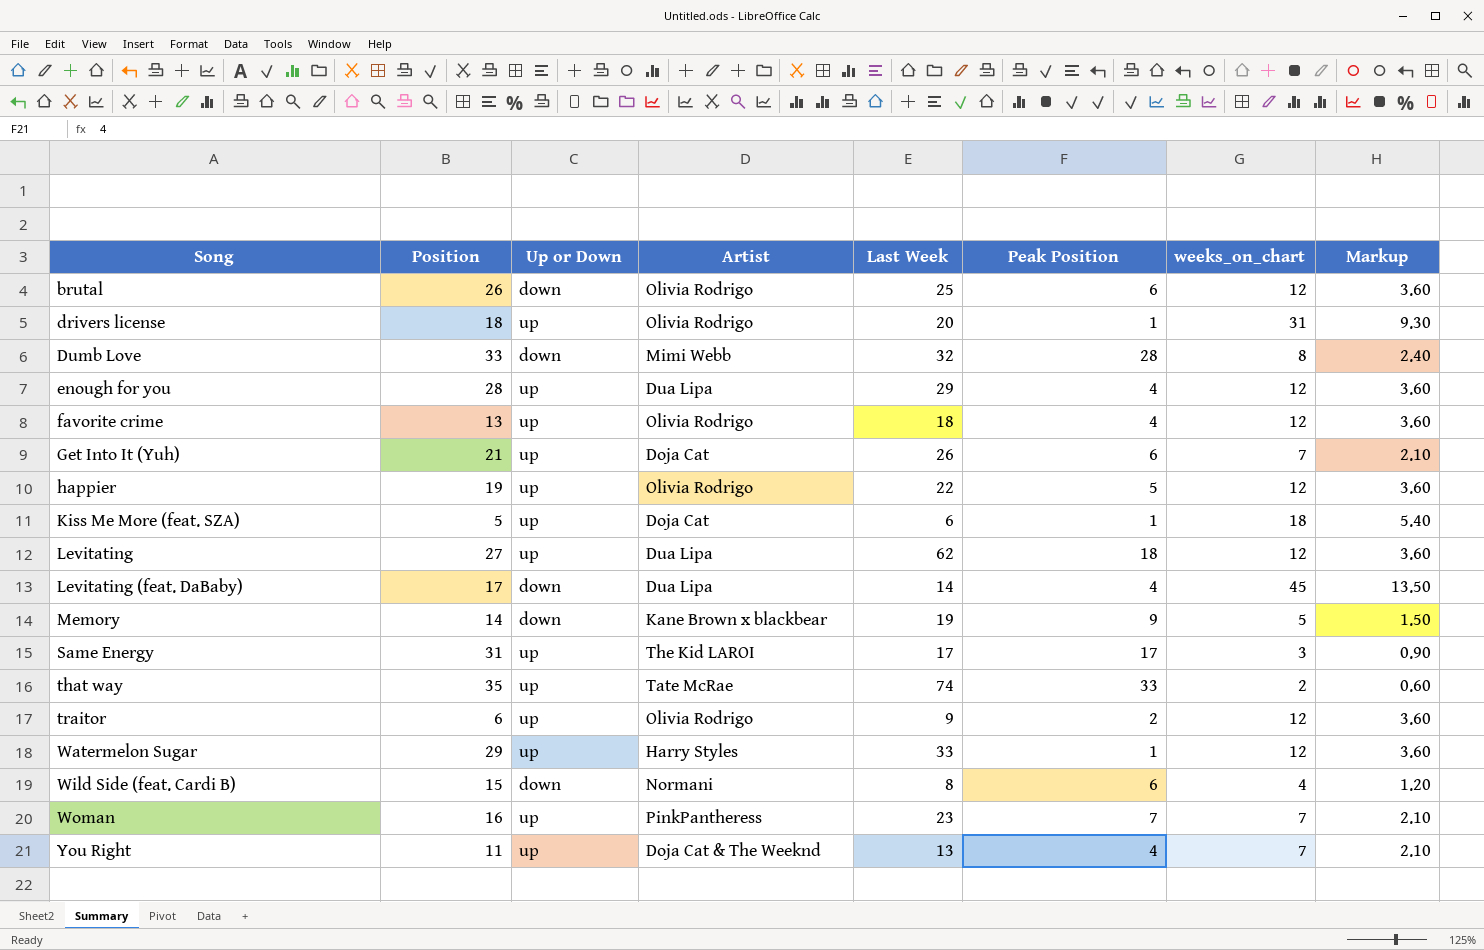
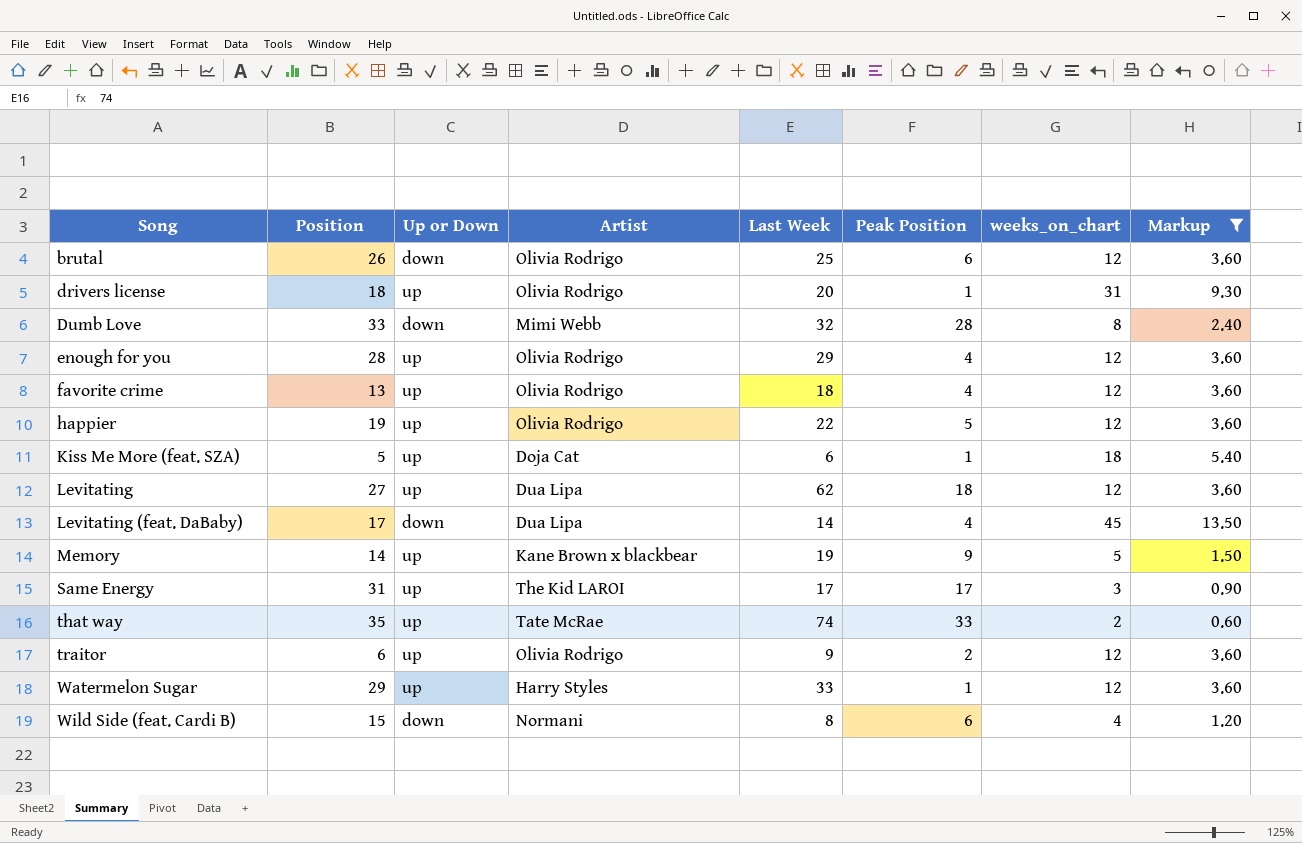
filter: none -> Markup != 2.10
enough for you | Artist: Dua Lipa -> Olivia Rodrigo
Memory | Up or Down: down -> up

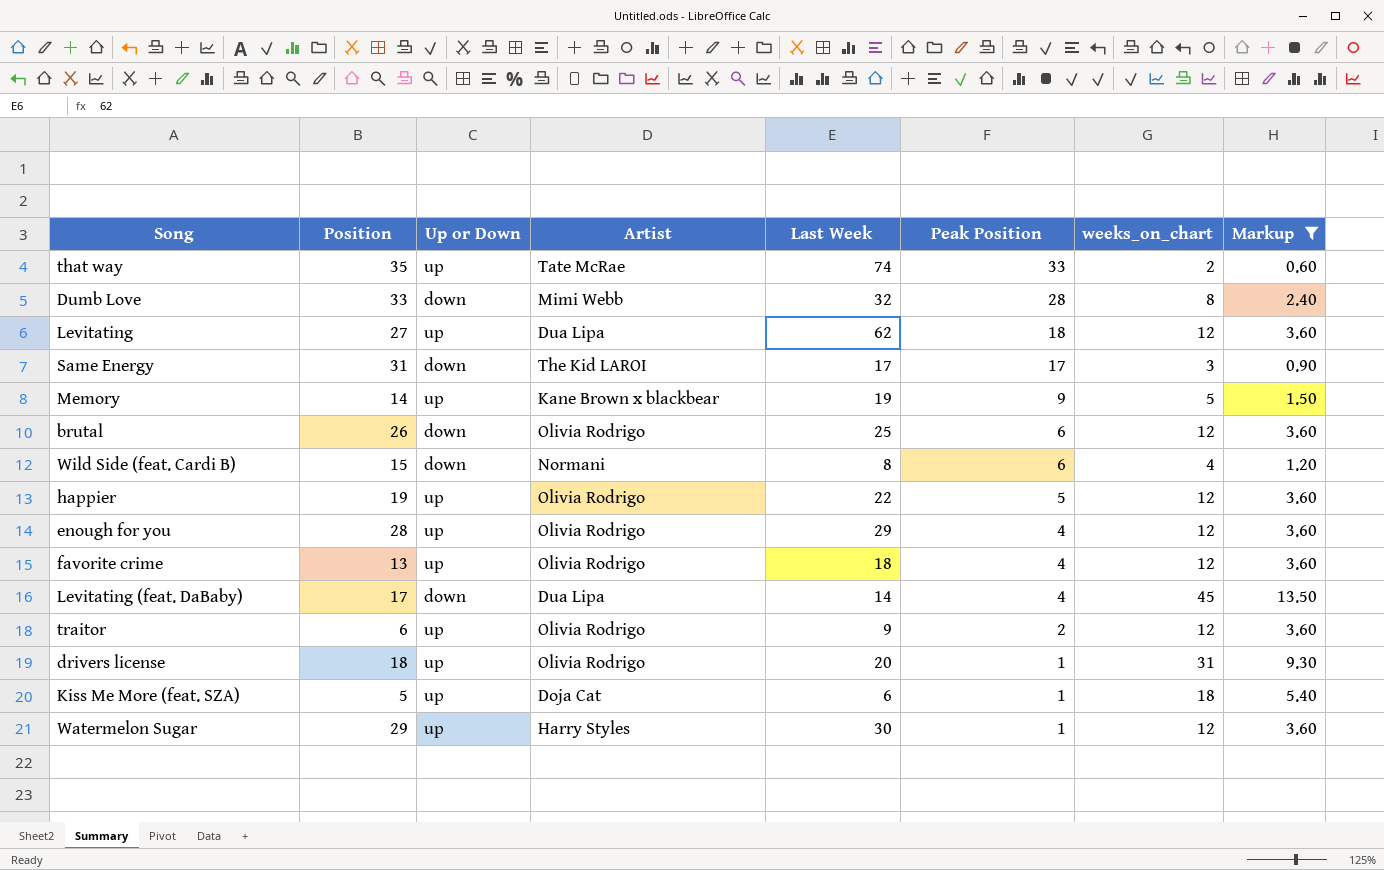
row order: Song ascending -> Peak Position descending
Same Energy | Up or Down: up -> down
Watermelon Sugar | Last Week: 33 -> 30

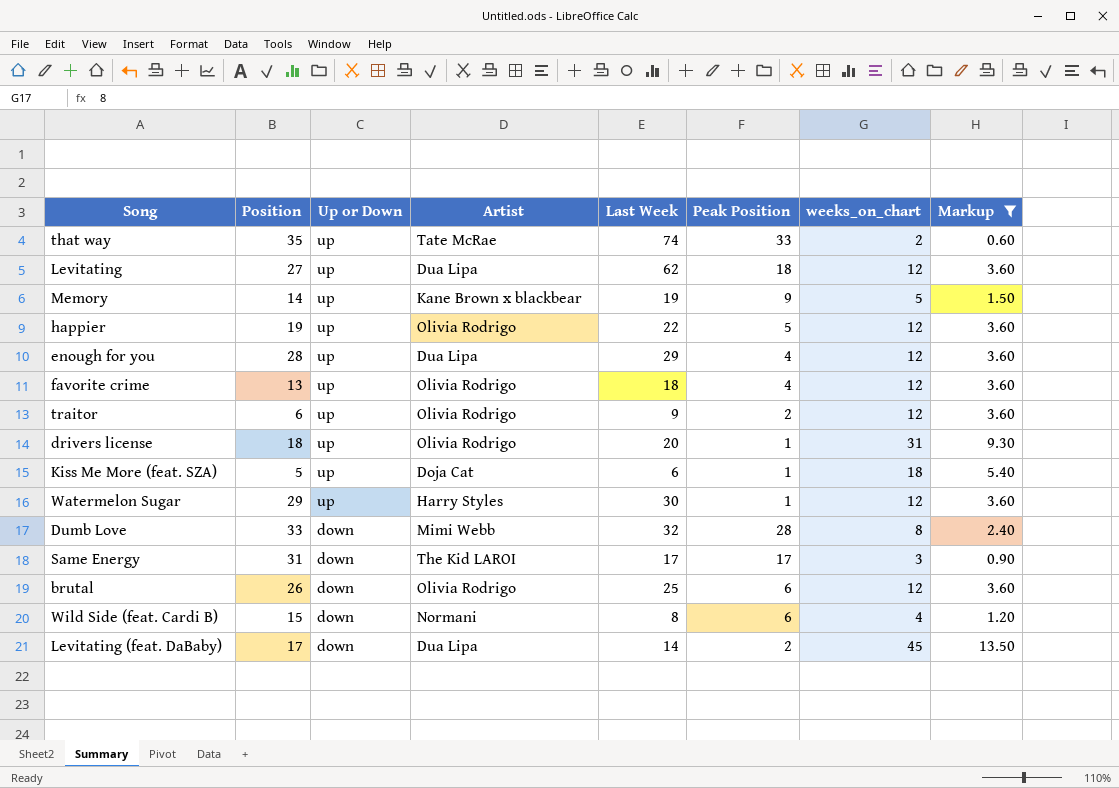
row order: Peak Position descending -> Up or Down descending
enough for you | Artist: Olivia Rodrigo -> Dua Lipa
Levitating (feat. DaBaby) | Peak Position: 4 -> 2

